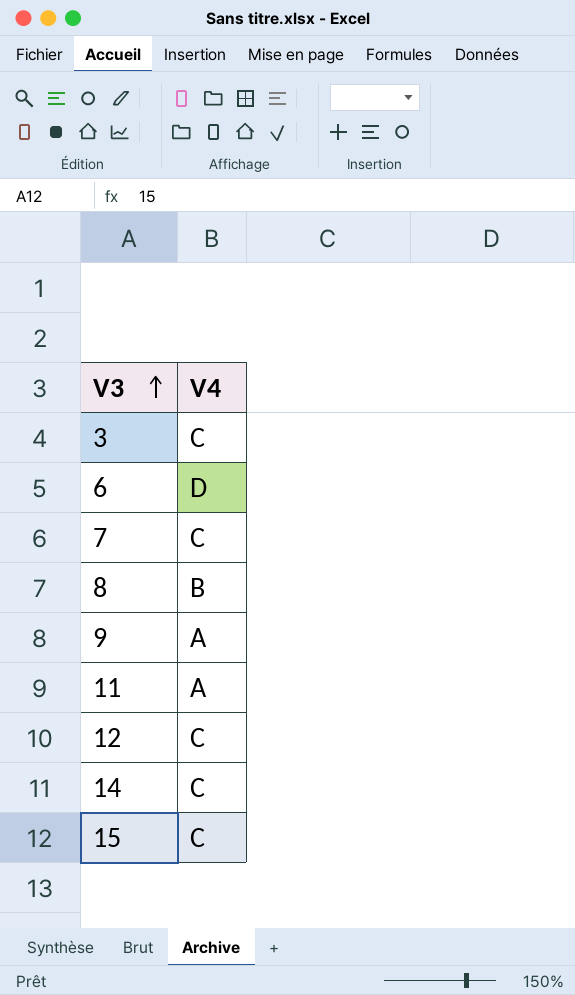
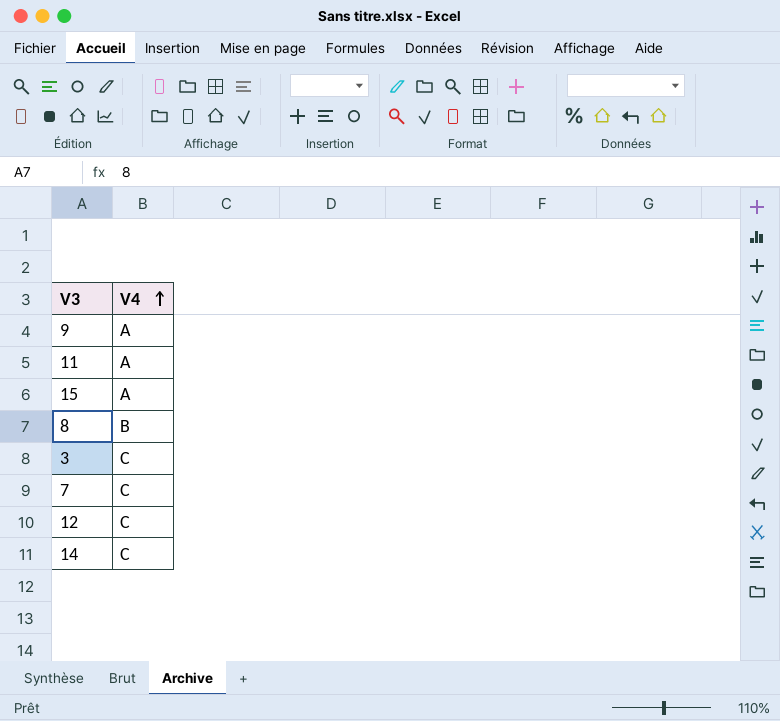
row order: V3 ascending -> V4 ascending
row 6: D -> none
15 | V4: C -> A

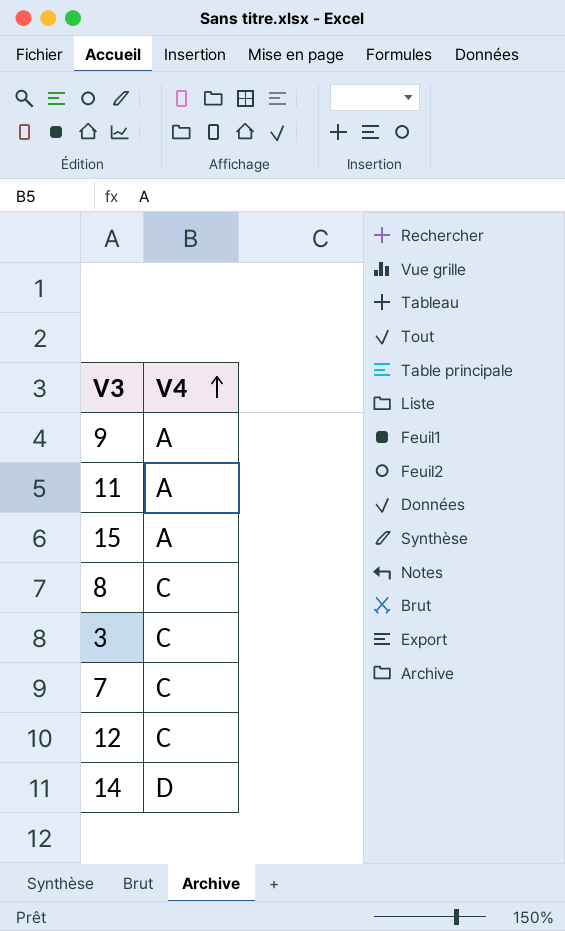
8 | V4: B -> C
14 | V4: C -> D

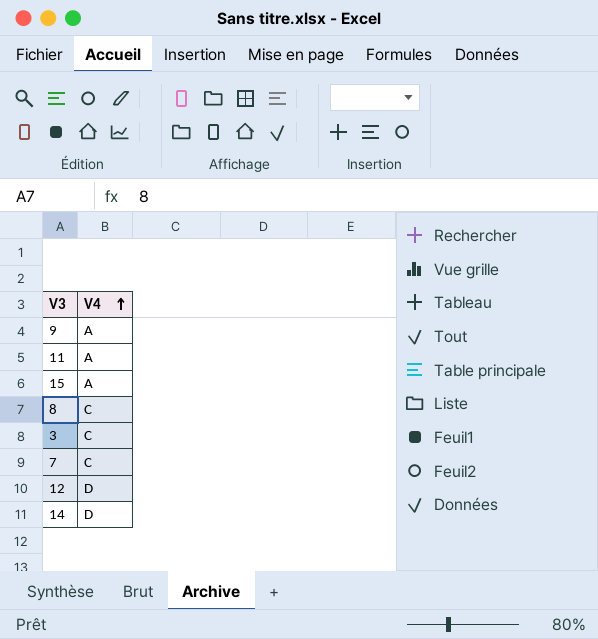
12 | V4: C -> D

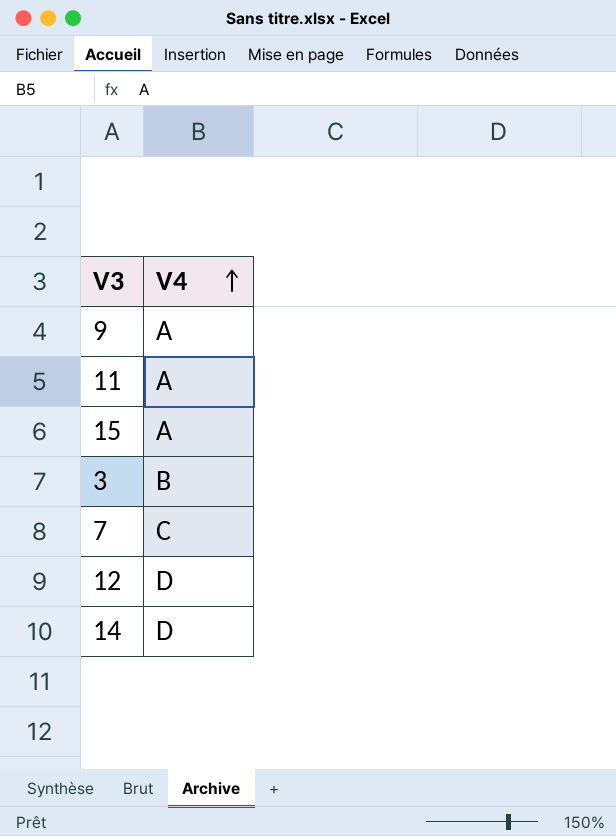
row 8: C -> none
3 | V4: C -> B

